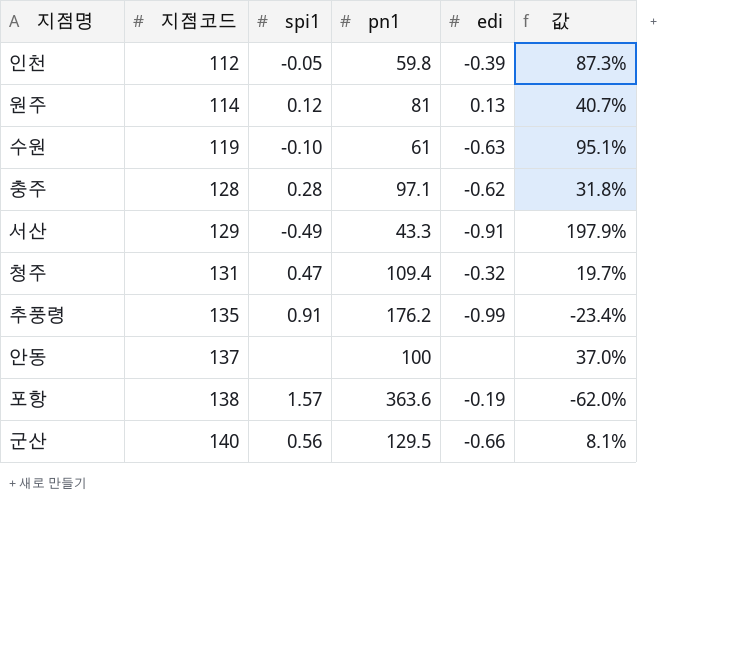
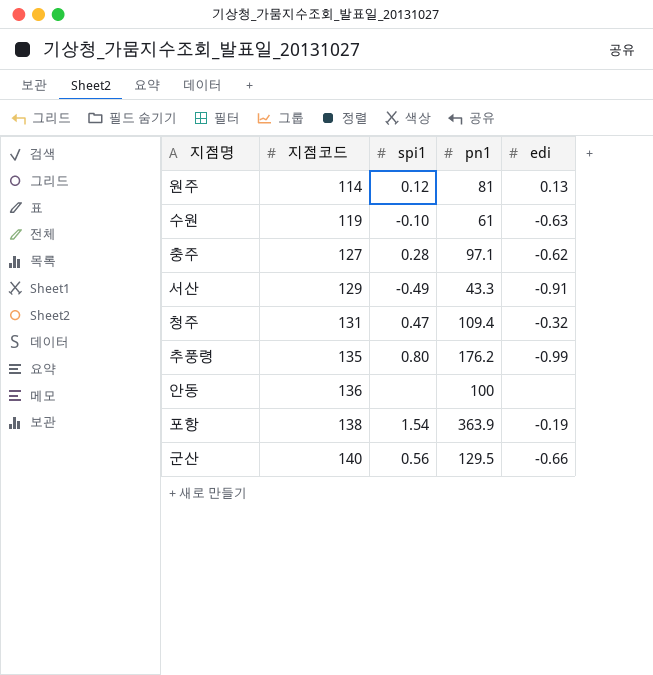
column 값 | formula: ([지점코드] - [pn1]) / [pn1] -> none
row 인천: 112 | -0.05 | 59.8 | -0.39 | 87.3% -> none
충주 | 지점코드: 128 -> 127
추풍령 | spi1: 0.91 -> 0.80
안동 | 지점코드: 137 -> 136
포항 | spi1: 1.57 -> 1.54
포항 | pn1: 363.6 -> 363.9

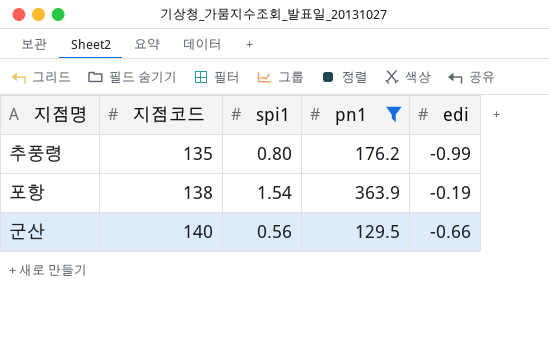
filter: none -> pn1 >= 129.5

